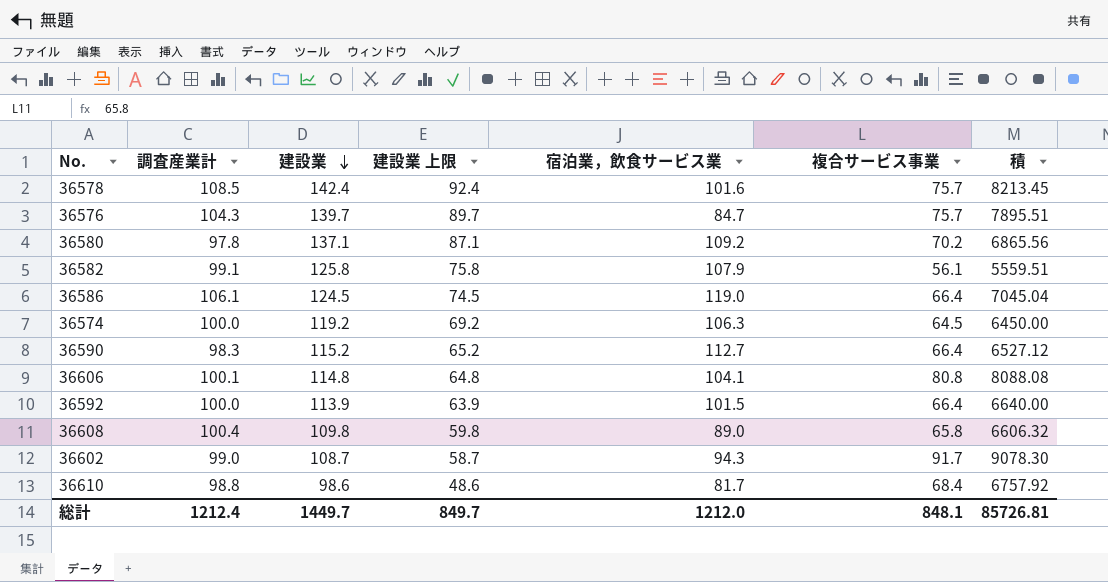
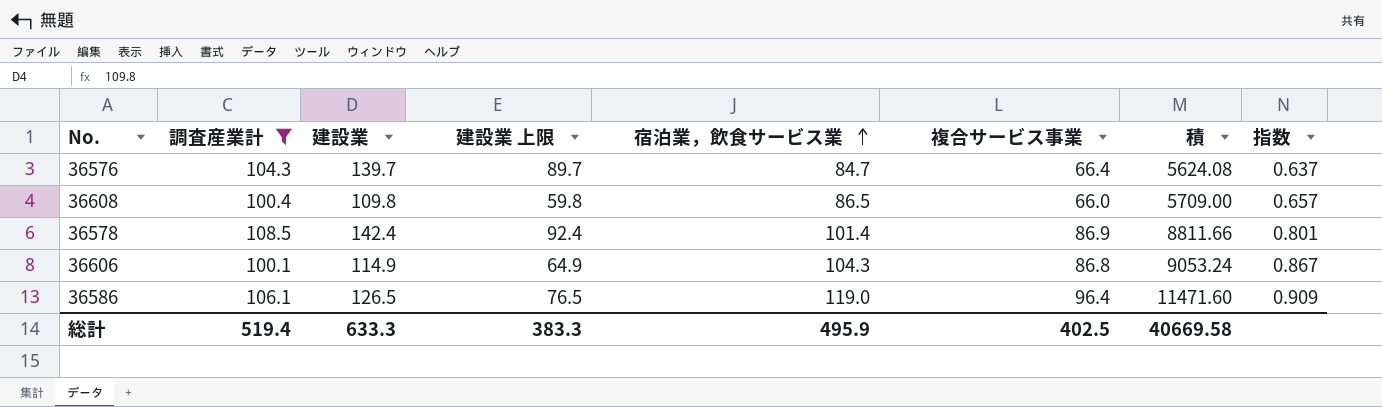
filter: none -> 調査産業計 >= 100.1
row order: 建設業 descending -> 宿泊業，飲食サービス業 ascending
column 積 | formula: [調査産業計] * [複合サービス事業] -> [宿泊業，飲食サービス業] * [複合サービス事業]
column 指数 | formula: none -> [複合サービス事業] / [調査産業計]
36576 | 複合サービス事業: 75.7 -> 66.4
36608 | 宿泊業，飲食サービス業: 89.0 -> 86.5
36608 | 複合サービス事業: 65.8 -> 66.0
36578 | 宿泊業，飲食サービス業: 101.6 -> 101.4
36578 | 複合サービス事業: 75.7 -> 86.9
36606 | 建設業: 114.8 -> 114.9
36606 | 建設業 上限: 64.8 -> 64.9
36606 | 宿泊業，飲食サービス業: 104.1 -> 104.3
36606 | 複合サービス事業: 80.8 -> 86.8
36586 | 建設業: 124.5 -> 126.5
36586 | 建設業 上限: 74.5 -> 76.5
36586 | 複合サービス事業: 66.4 -> 96.4
総計 | 調査産業計: 1212.4 -> 519.4
総計 | 建設業: 1449.7 -> 633.3
総計 | 建設業 上限: 849.7 -> 383.3
総計 | 宿泊業，飲食サービス業: 1212.0 -> 495.9
総計 | 複合サービス事業: 848.1 -> 402.5
総計 | 積: 85726.81 -> 40669.58

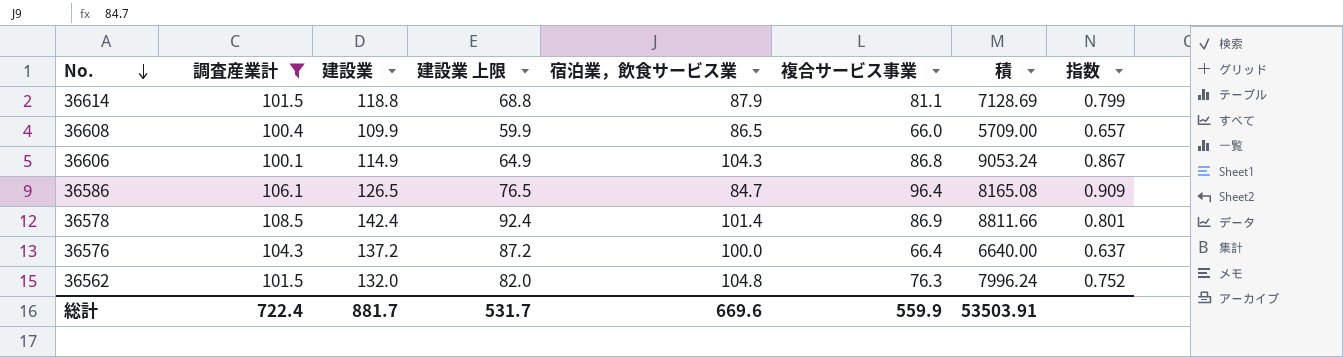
row order: 宿泊業，飲食サービス業 ascending -> No. descending
row 36614: none -> 101.5 | 118.8 | 68.8 | 87.9 | 81.1 | 7128.69 | 0.799
36608 | 建設業: 109.8 -> 109.9
36608 | 建設業 上限: 59.8 -> 59.9
36586 | 宿泊業，飲食サービス業: 119.0 -> 84.7
36586 | 積: 11471.60 -> 8165.08
36576 | 建設業: 139.7 -> 137.2
36576 | 建設業 上限: 89.7 -> 87.2
36576 | 宿泊業，飲食サービス業: 84.7 -> 100.0
36576 | 積: 5624.08 -> 6640.00
row 36562: none -> 101.5 | 132.0 | 82.0 | 104.8 | 76.3 | 7996.24 | 0.752
総計 | 調査産業計: 519.4 -> 722.4
総計 | 建設業: 633.3 -> 881.7
総計 | 建設業 上限: 383.3 -> 531.7
総計 | 宿泊業，飲食サービス業: 495.9 -> 669.6
総計 | 複合サービス事業: 402.5 -> 559.9
総計 | 積: 40669.58 -> 53503.91

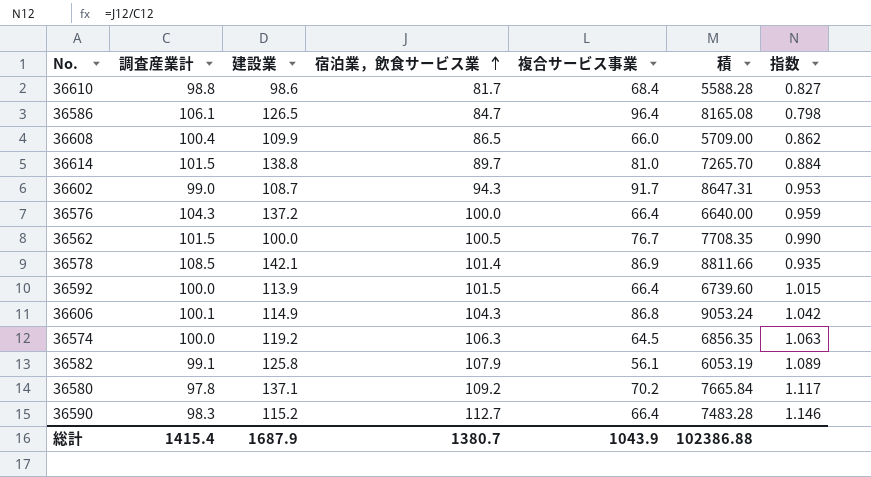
filter: 調査産業計 >= 100.1 -> none
row order: No. descending -> 宿泊業，飲食サービス業 ascending
column 建設業 上限 | formula: [建設業] - 50 -> none
column 指数 | formula: [複合サービス事業] / [調査産業計] -> [宿泊業，飲食サービス業] / [調査産業計]
36614 | 建設業: 118.8 -> 138.8
36614 | 宿泊業，飲食サービス業: 87.9 -> 89.7
36614 | 複合サービス事業: 81.1 -> 81.0
36614 | 積: 7128.69 -> 7265.70
36562 | 建設業: 132.0 -> 100.0
36562 | 宿泊業，飲食サービス業: 104.8 -> 100.5
36562 | 複合サービス事業: 76.3 -> 76.7
36562 | 積: 7996.24 -> 7708.35
36578 | 建設業: 142.4 -> 142.1
総計 | 調査産業計: 722.4 -> 1415.4
総計 | 建設業: 881.7 -> 1687.9
総計 | 宿泊業，飲食サービス業: 669.6 -> 1380.7
総計 | 複合サービス事業: 559.9 -> 1043.9
総計 | 積: 53503.91 -> 102386.88

